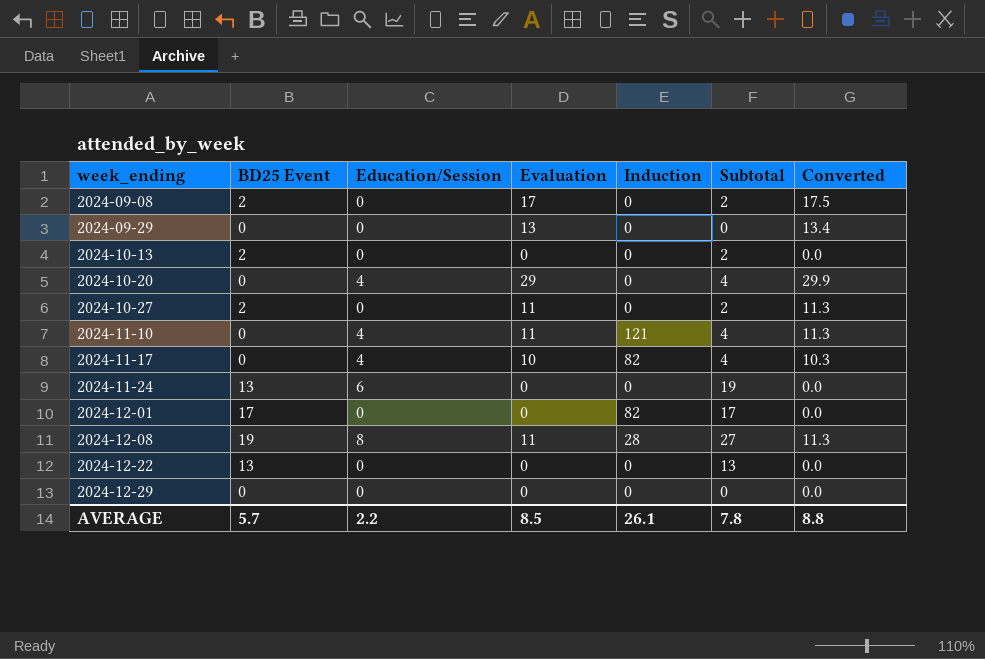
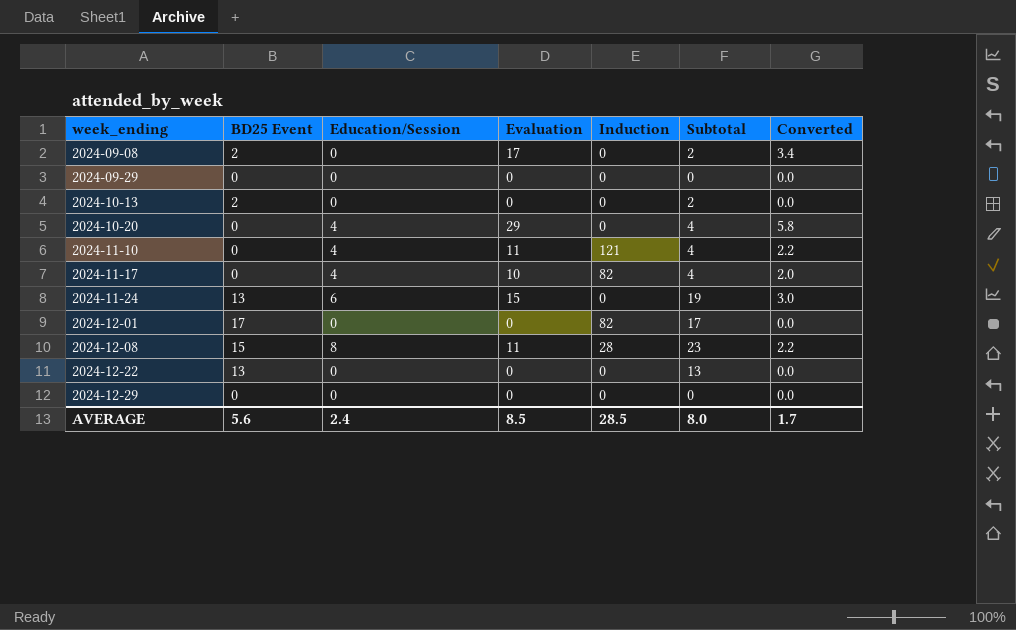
column Converted | formula: [Evaluation] * 1.03 -> [Evaluation] * 0.2
row 2024-10-27: 2 | 0 | 11 | 0 | 2 | 11.3 -> none
2024-09-29 | Evaluation: 13 -> 0
2024-11-24 | Evaluation: 0 -> 15
2024-12-08 | BD25 Event: 19 -> 15
2024-12-08 | Subtotal: 27 -> 23
AVERAGE | BD25 Event: 5.7 -> 5.6
AVERAGE | Education/Session: 2.2 -> 2.4
AVERAGE | Induction: 26.1 -> 28.5
AVERAGE | Subtotal: 7.8 -> 8.0
AVERAGE | Converted: 8.8 -> 1.7

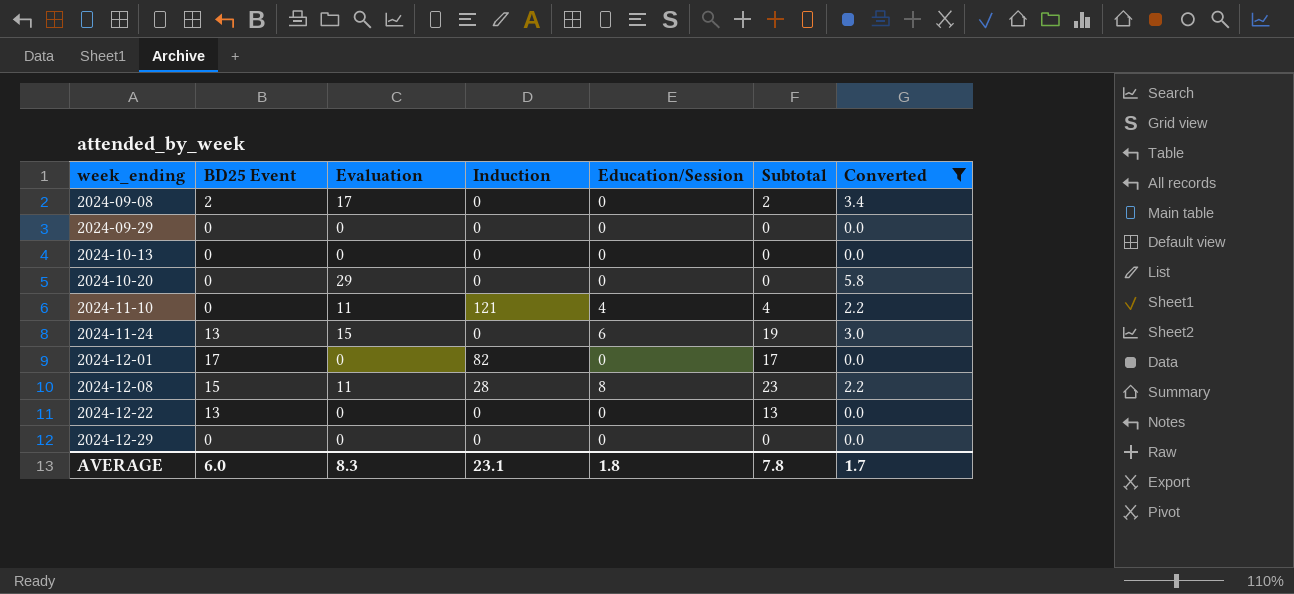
filter: none -> Converted != 2.0
column Education/Session | position: 3 -> 5
2024-10-13 | BD25 Event: 2 -> 0
2024-10-13 | Subtotal: 2 -> 0
2024-10-20 | Education/Session: 4 -> 0
2024-10-20 | Subtotal: 4 -> 0
AVERAGE | BD25 Event: 5.6 -> 6.0
AVERAGE | Evaluation: 8.5 -> 8.3
AVERAGE | Induction: 28.5 -> 23.1
AVERAGE | Education/Session: 2.4 -> 1.8
AVERAGE | Subtotal: 8.0 -> 7.8

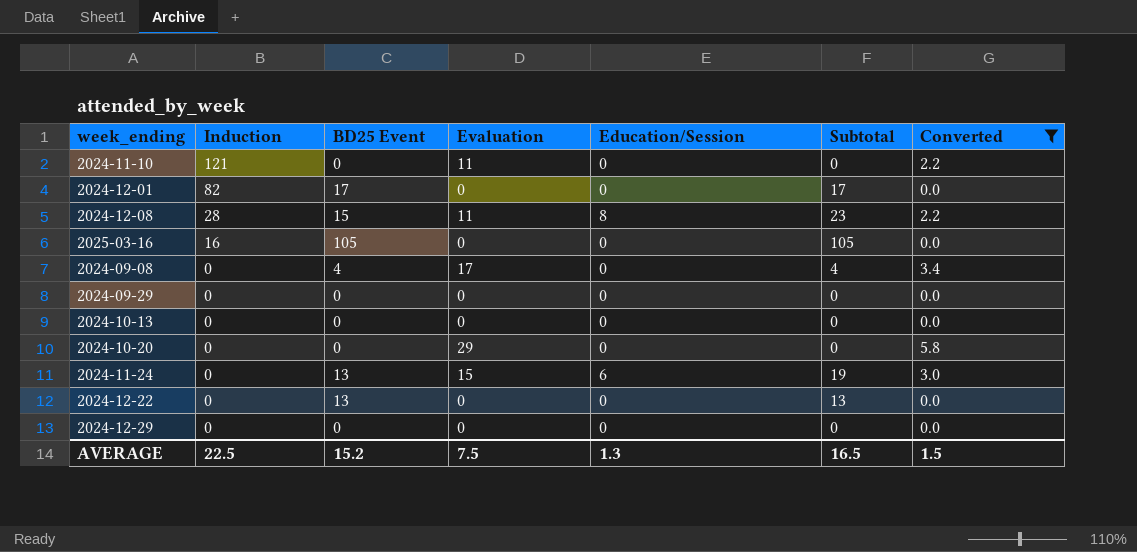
row order: week_ending ascending -> Induction descending
column Induction | position: 4 -> 2
2024-11-10 | Education/Session: 4 -> 0
2024-11-10 | Subtotal: 4 -> 0
row 2025-03-16: none -> 16 | 105 | 0 | 0 | 105 | 0.0
2024-09-08 | BD25 Event: 2 -> 4
2024-09-08 | Subtotal: 2 -> 4
AVERAGE | Induction: 23.1 -> 22.5
AVERAGE | BD25 Event: 6.0 -> 15.2
AVERAGE | Evaluation: 8.3 -> 7.5
AVERAGE | Education/Session: 1.8 -> 1.3
AVERAGE | Subtotal: 7.8 -> 16.5
AVERAGE | Converted: 1.7 -> 1.5

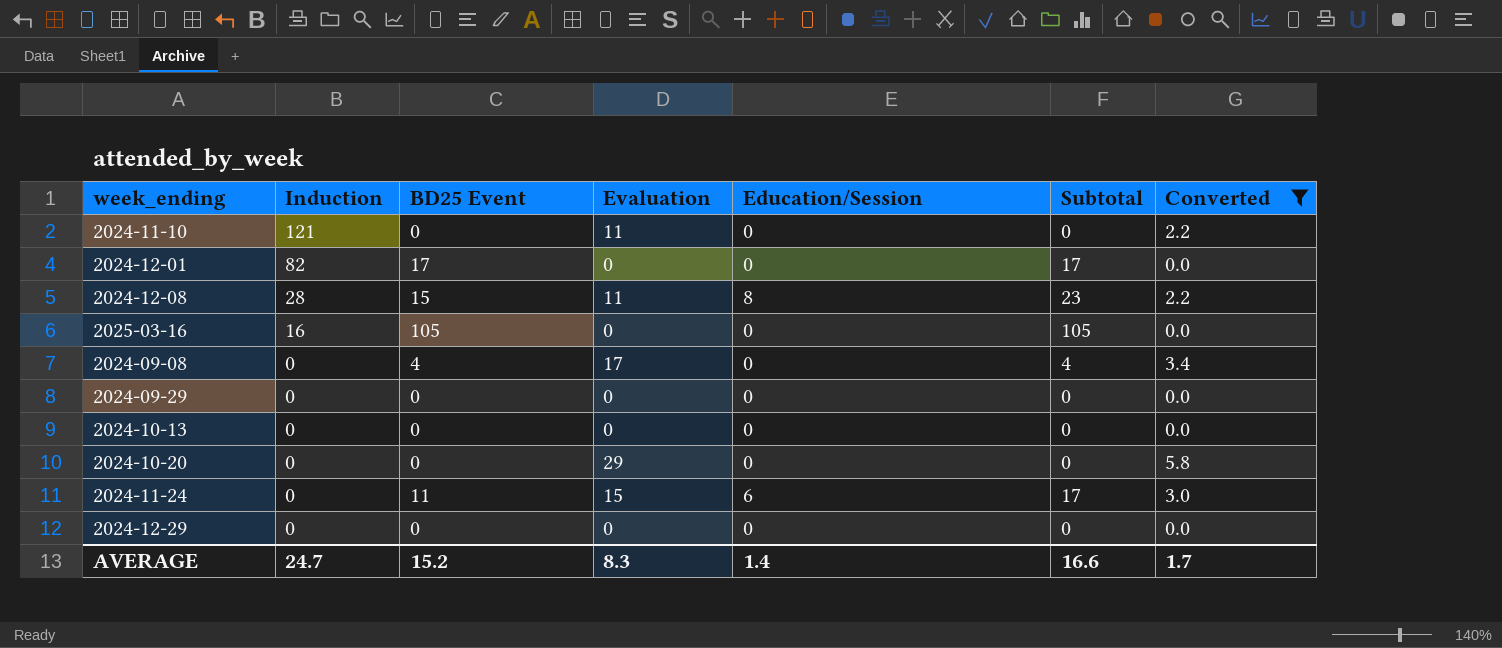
row 2024-12-22: 0 | 13 | 0 | 0 | 13 | 0.0 -> none
2024-11-24 | BD25 Event: 13 -> 11
2024-11-24 | Subtotal: 19 -> 17
AVERAGE | Induction: 22.5 -> 24.7
AVERAGE | Evaluation: 7.5 -> 8.3
AVERAGE | Education/Session: 1.3 -> 1.4
AVERAGE | Subtotal: 16.5 -> 16.6
AVERAGE | Converted: 1.5 -> 1.7

